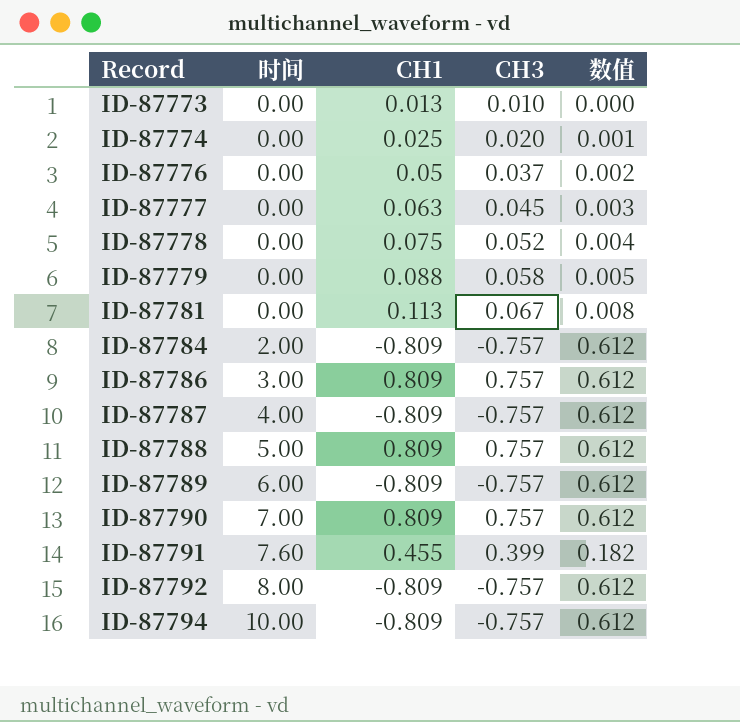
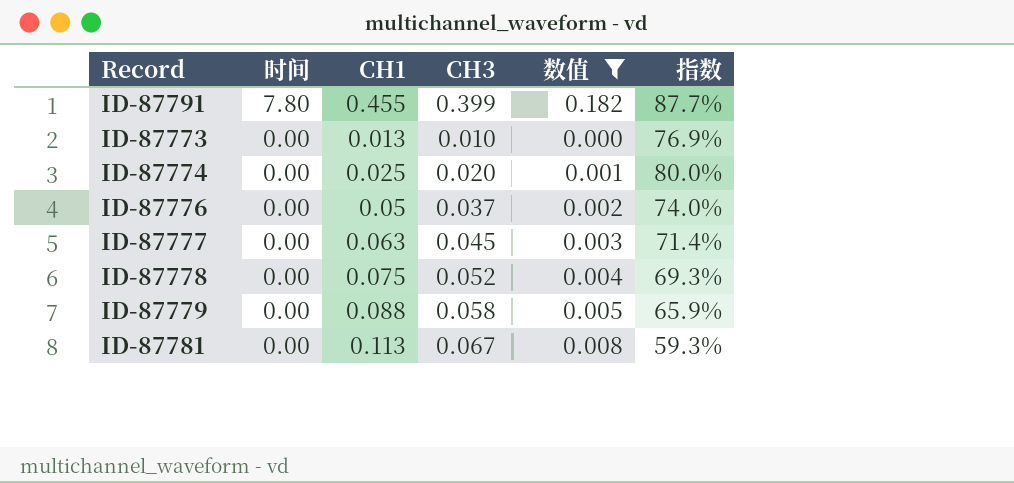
filter: none -> 数值 != 0.612
row order: Record ascending -> 时间 descending
column 指数 | formula: none -> [CH3] / [CH1]
ID-87791 | 时间: 7.60 -> 7.80

